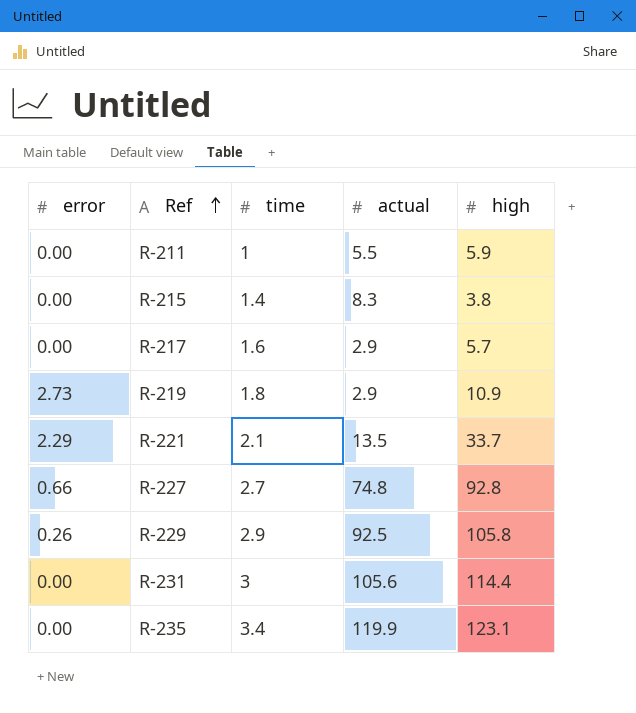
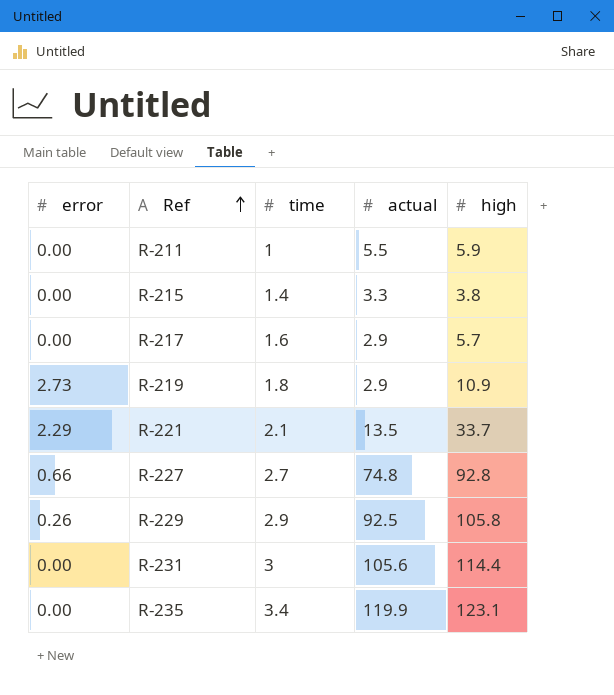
R-215 | actual: 8.3 -> 3.3

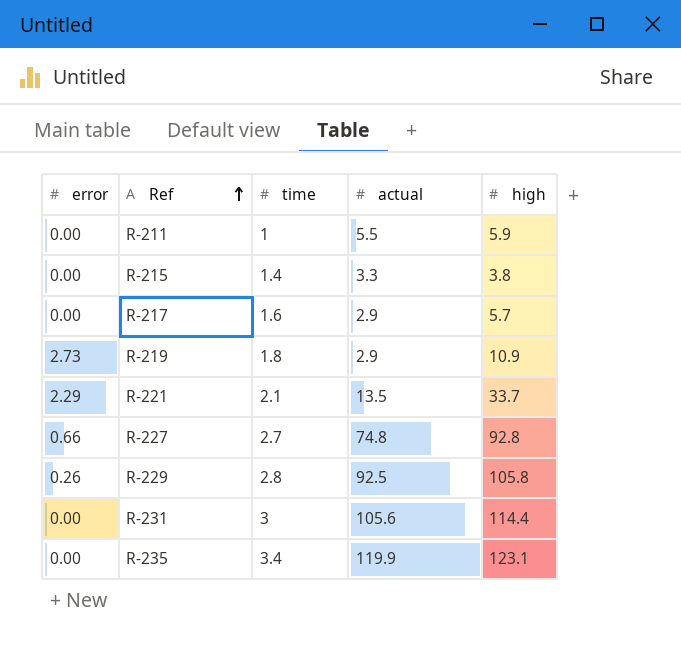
R-229 | time: 2.9 -> 2.8

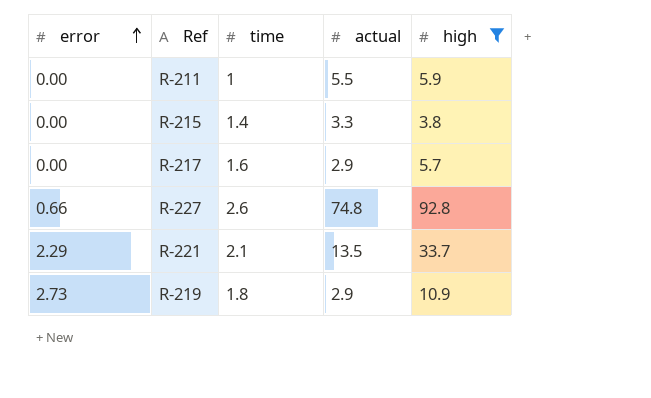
filter: none -> high <= 92.8
row order: Ref ascending -> error ascending
R-227 | time: 2.7 -> 2.6

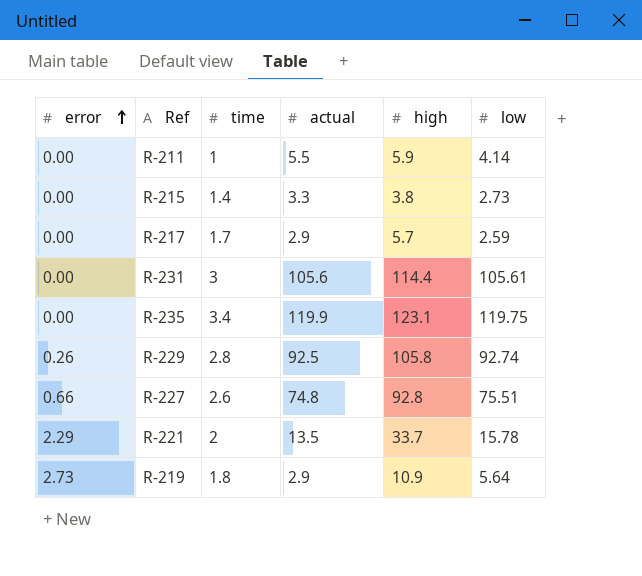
filter: high <= 92.8 -> none
column low | position: none -> 6
R-217 | time: 1.6 -> 1.7
R-221 | time: 2.1 -> 2

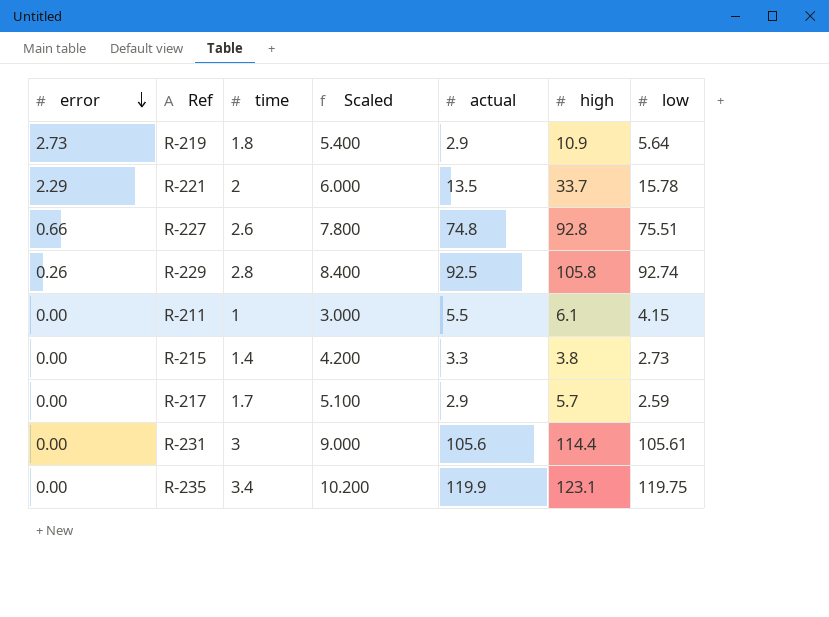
row order: error ascending -> error descending
column Scaled | formula: none -> [time] * 3
R-211 | high: 5.9 -> 6.1
R-211 | low: 4.14 -> 4.15

